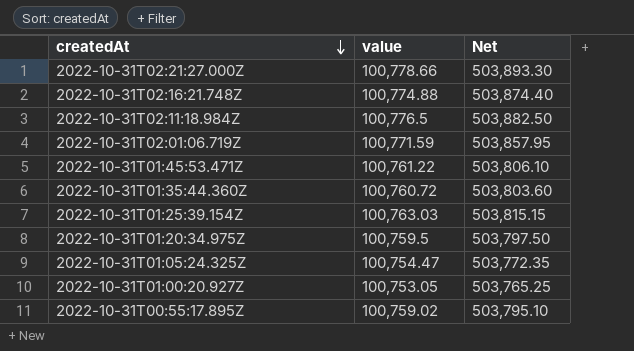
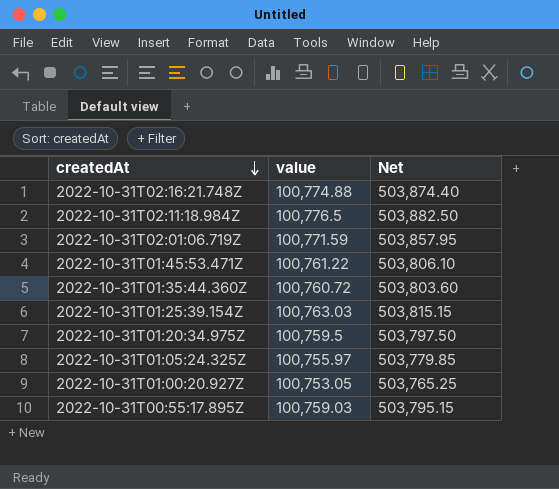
row 2022-10-31T02:21:27.000Z: 100,778.66 | 503,893.30 -> none
2022-10-31T01:05:24.325Z | value: 100,754.47 -> 100,755.97
2022-10-31T01:05:24.325Z | Net: 503,772.35 -> 503,779.85
2022-10-31T00:55:17.895Z | value: 100,759.02 -> 100,759.03
2022-10-31T00:55:17.895Z | Net: 503,795.10 -> 503,795.15

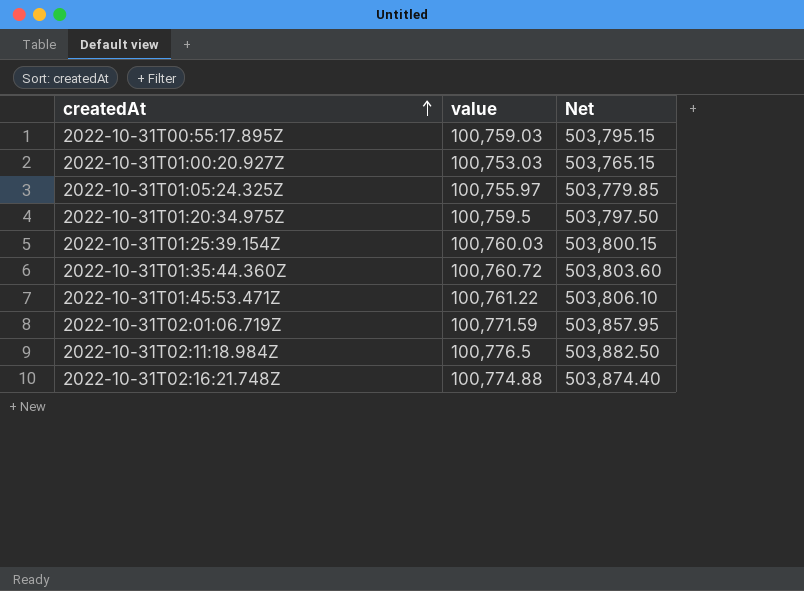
row order: createdAt descending -> createdAt ascending
2022-10-31T01:00:20.927Z | value: 100,753.05 -> 100,753.03
2022-10-31T01:00:20.927Z | Net: 503,765.25 -> 503,765.15
2022-10-31T01:25:39.154Z | value: 100,763.03 -> 100,760.03
2022-10-31T01:25:39.154Z | Net: 503,815.15 -> 503,800.15

